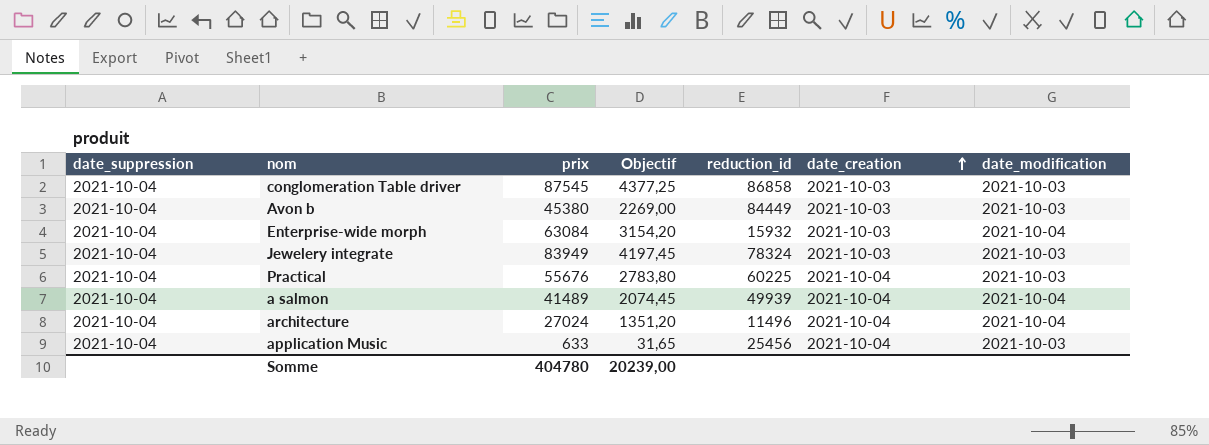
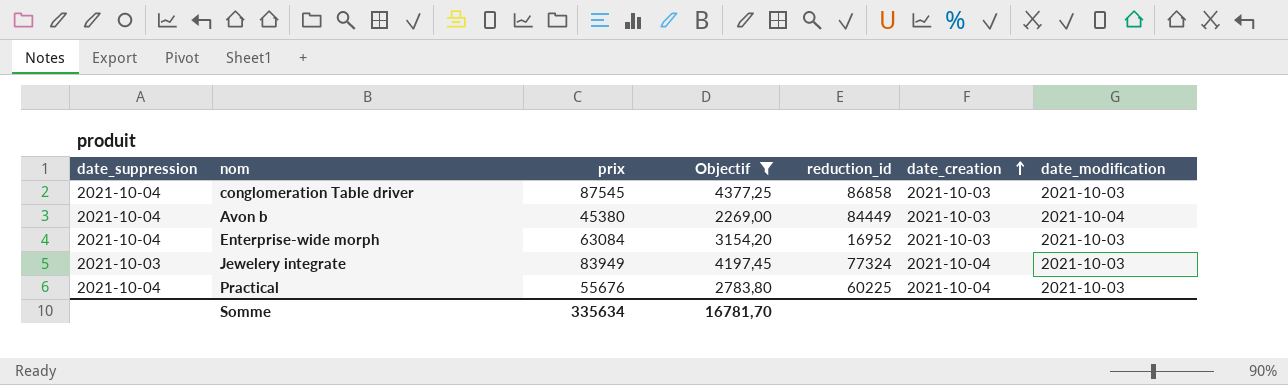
filter: none -> Objectif >= 2269,00
Avon b | date_modification: 2021-10-03 -> 2021-10-04
Enterprise-wide morph | reduction_id: 15932 -> 16952
Enterprise-wide morph | date_modification: 2021-10-04 -> 2021-10-03
Jewelery integrate | date_suppression: 2021-10-04 -> 2021-10-03
Jewelery integrate | reduction_id: 78324 -> 77324
Jewelery integrate | date_creation: 2021-10-03 -> 2021-10-04
Somme | prix: 404780 -> 335634
Somme | Objectif: 20239,00 -> 16781,70

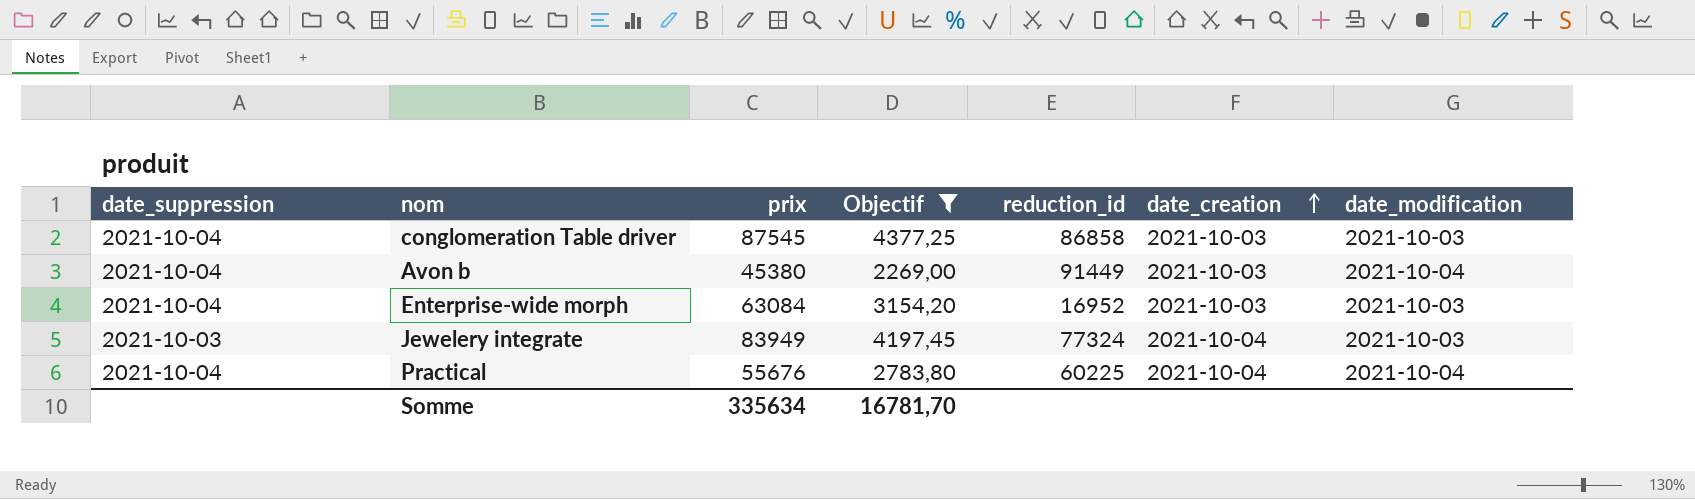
Avon b | reduction_id: 84449 -> 91449
Practical | date_modification: 2021-10-03 -> 2021-10-04

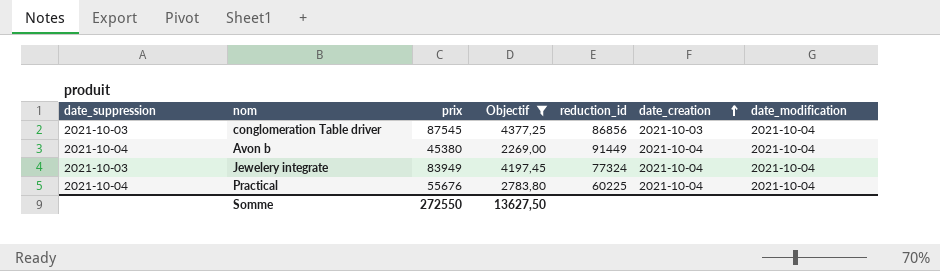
row Enterprise-wide morph: 2021-10-04 | 63084 | 3154,20 | 16952 | 2021-10-03 | 2021-10-03 -> none
conglomeration Table driver | date_suppression: 2021-10-04 -> 2021-10-03
conglomeration Table driver | reduction_id: 86858 -> 86856
conglomeration Table driver | date_modification: 2021-10-03 -> 2021-10-04
Avon b | date_creation: 2021-10-03 -> 2021-10-04
Jewelery integrate | date_modification: 2021-10-03 -> 2021-10-04
Somme | prix: 335634 -> 272550
Somme | Objectif: 16781,70 -> 13627,50

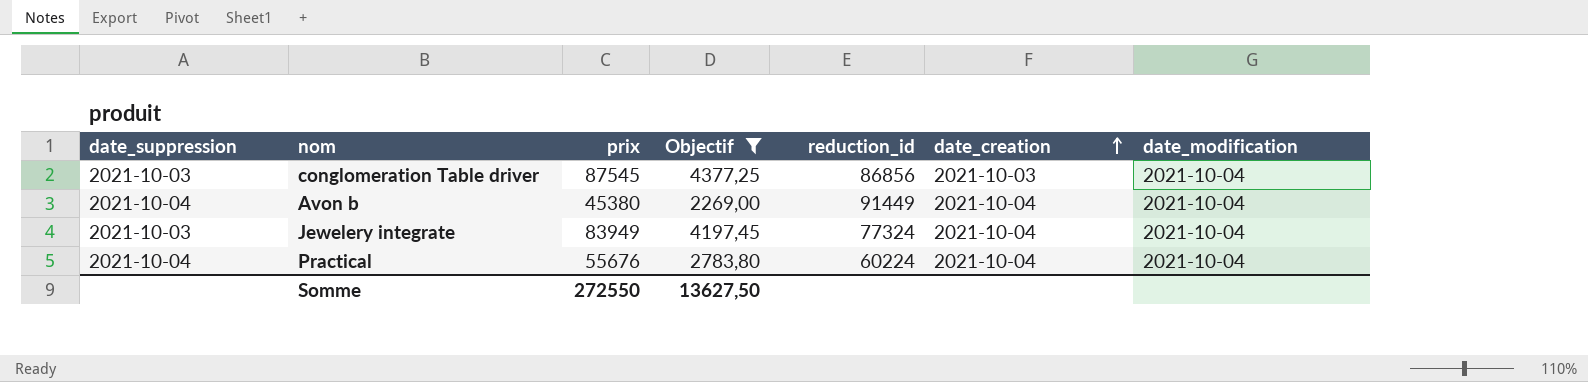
Practical | reduction_id: 60225 -> 60224

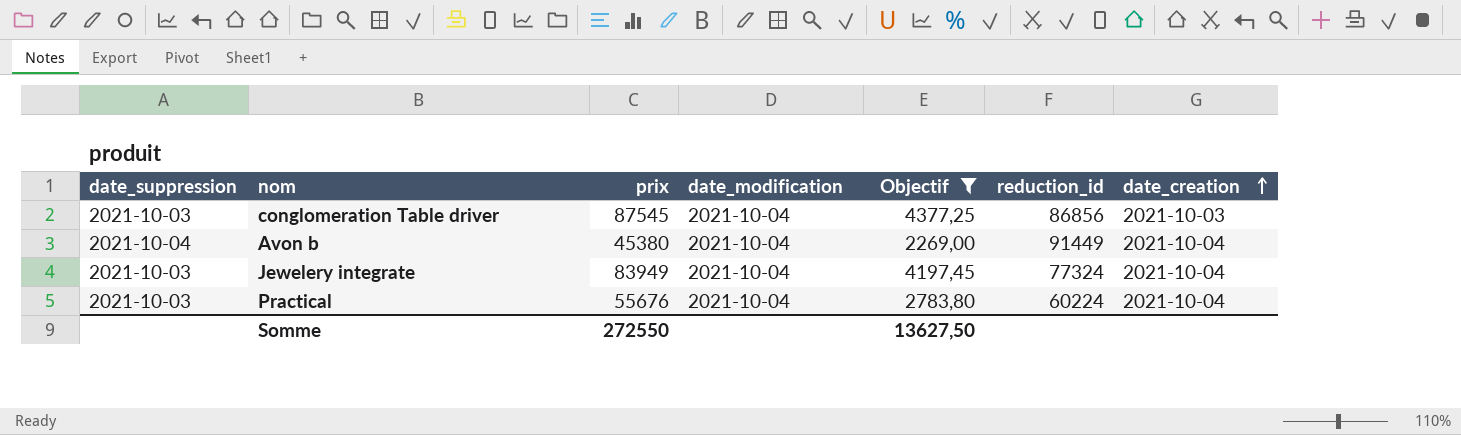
column date_modification | position: 7 -> 4
Practical | date_suppression: 2021-10-04 -> 2021-10-03

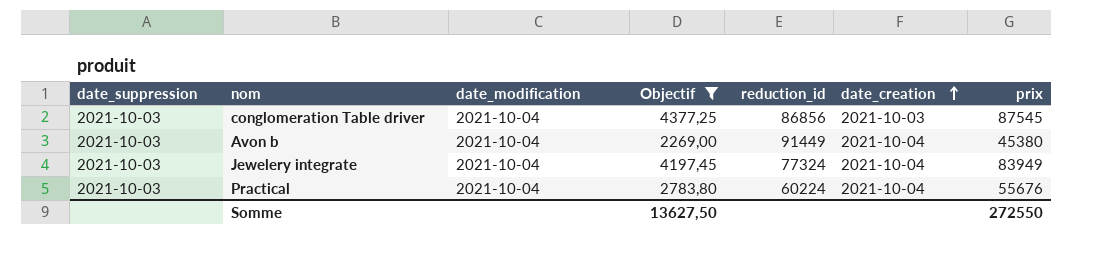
column prix | position: 3 -> 7
Avon b | date_suppression: 2021-10-04 -> 2021-10-03

